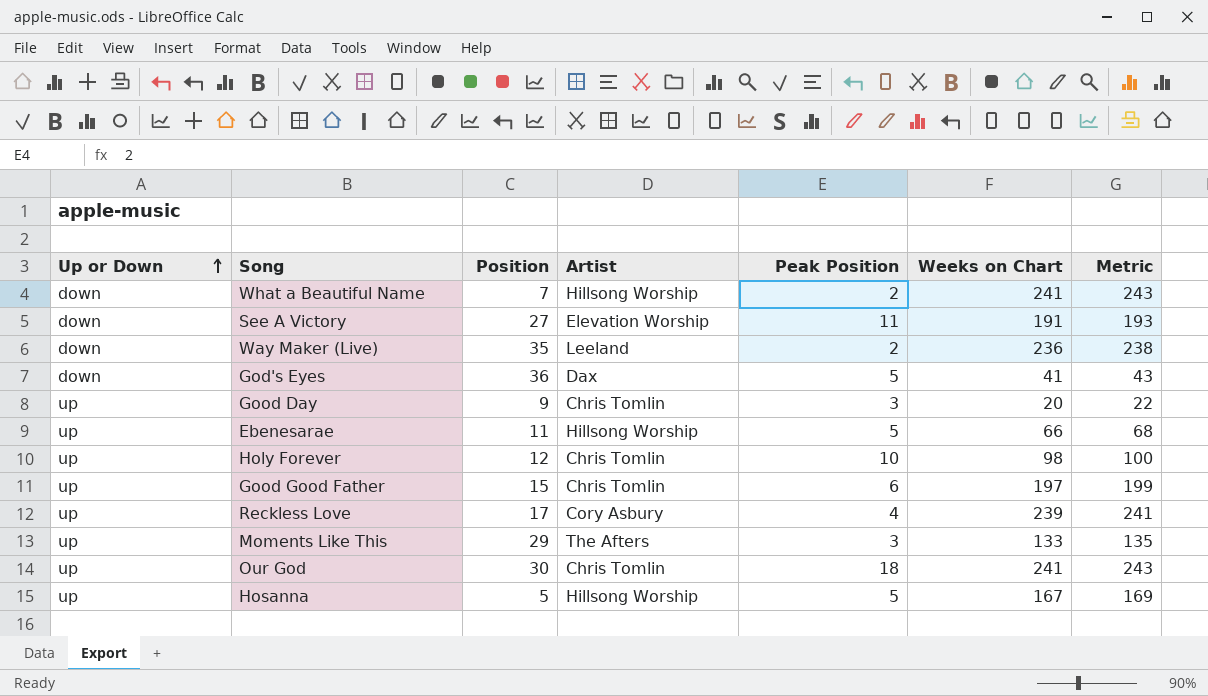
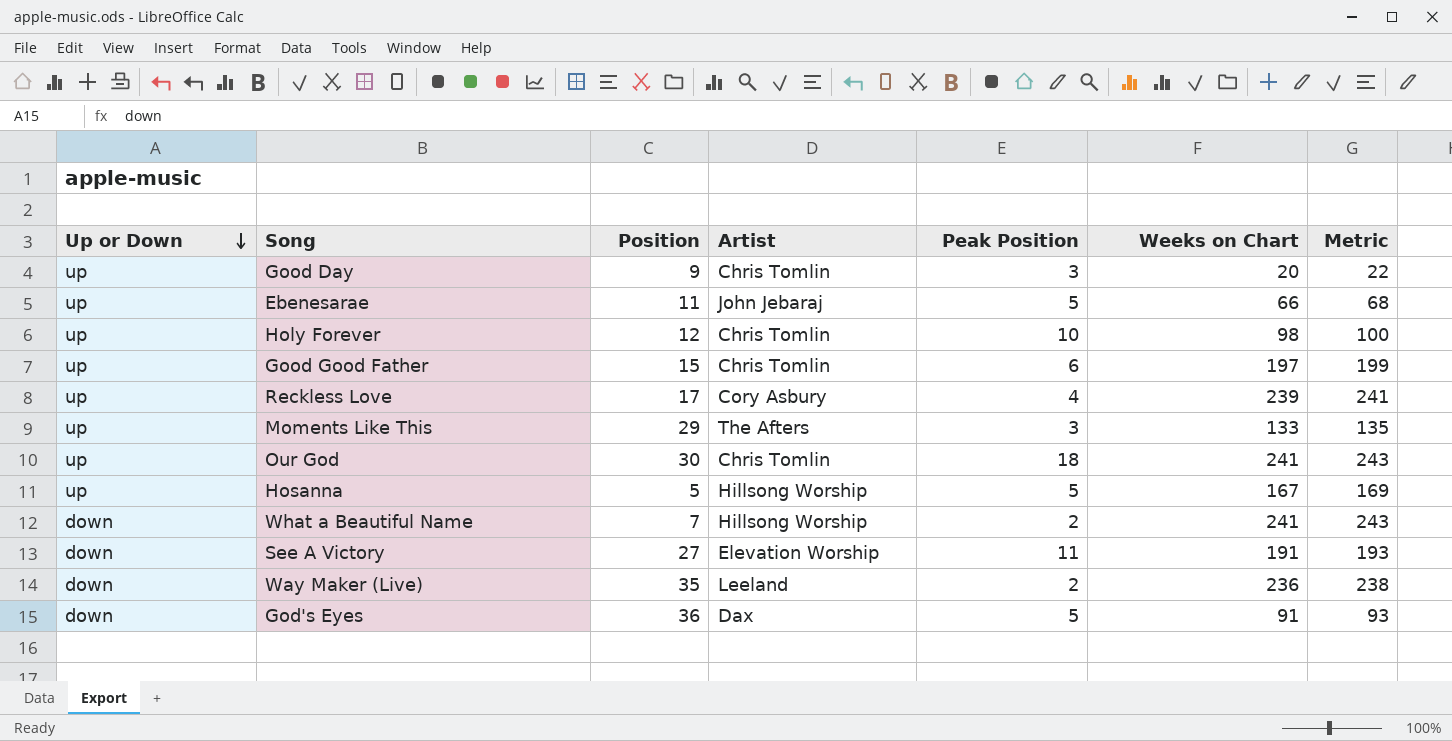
row order: Up or Down ascending -> Up or Down descending
Ebenesarae | Artist: Hillsong Worship -> John Jebaraj
God's Eyes | Weeks on Chart: 41 -> 91
God's Eyes | Metric: 43 -> 93

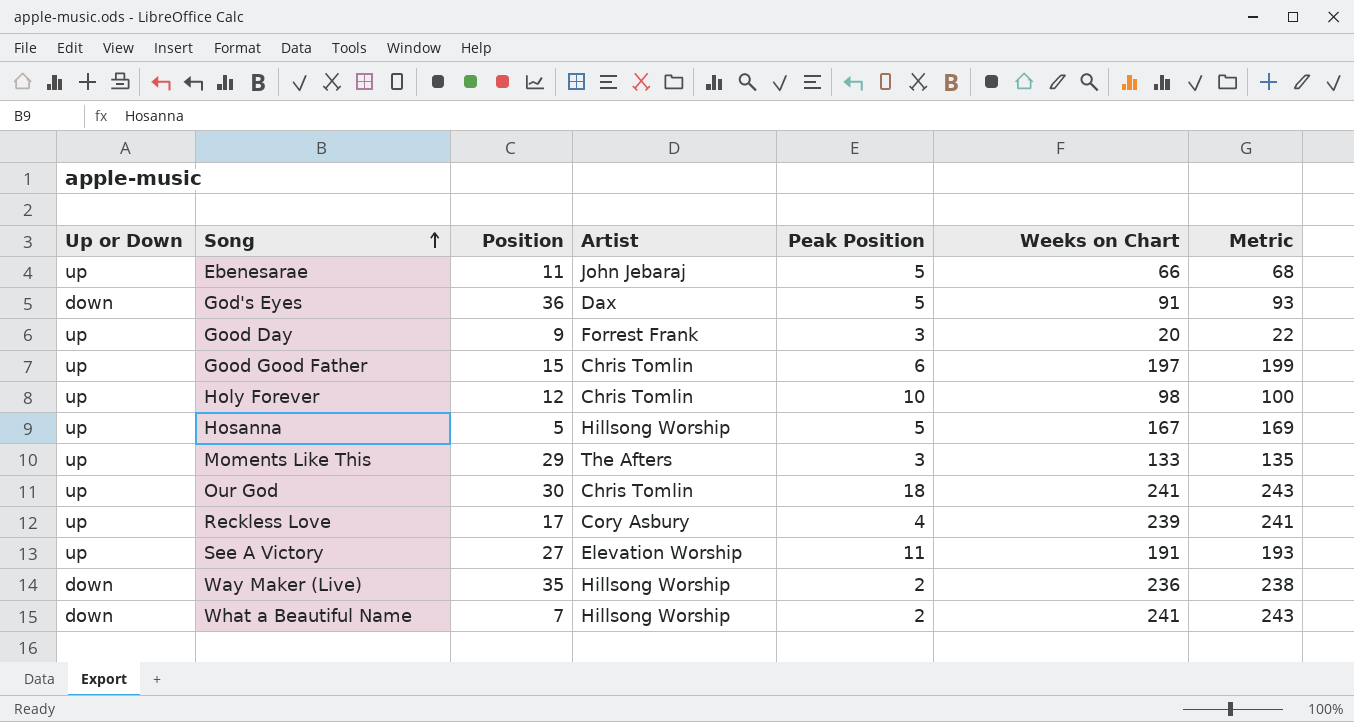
row order: Up or Down descending -> Song ascending
Good Day | Artist: Chris Tomlin -> Forrest Frank
See A Victory | Up or Down: down -> up
Way Maker (Live) | Artist: Leeland -> Hillsong Worship

